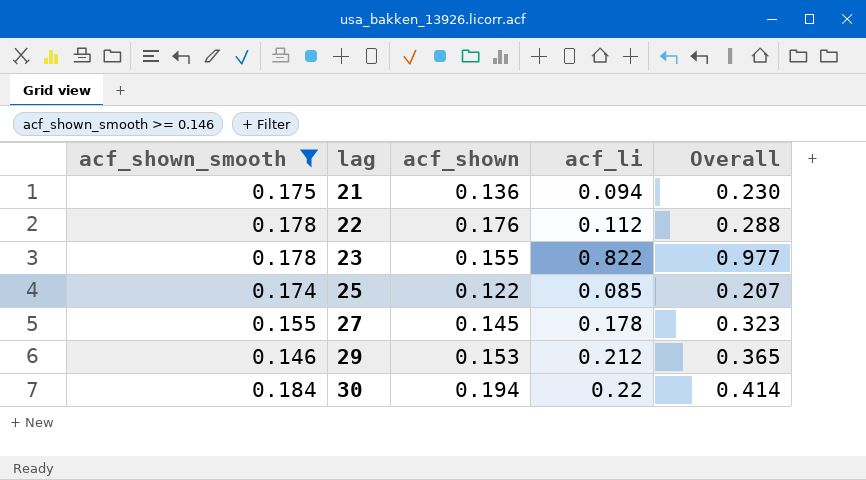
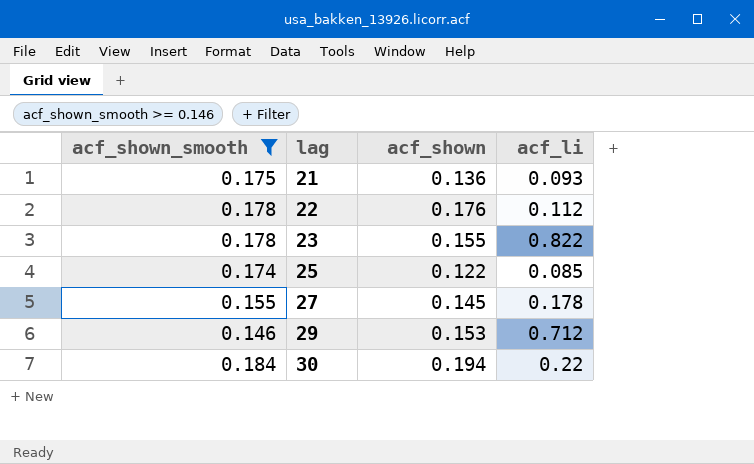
column Overall | formula: [acf_shown] + [acf_li] -> none
21 | acf_li: 0.094 -> 0.093
29 | acf_li: 0.212 -> 0.712

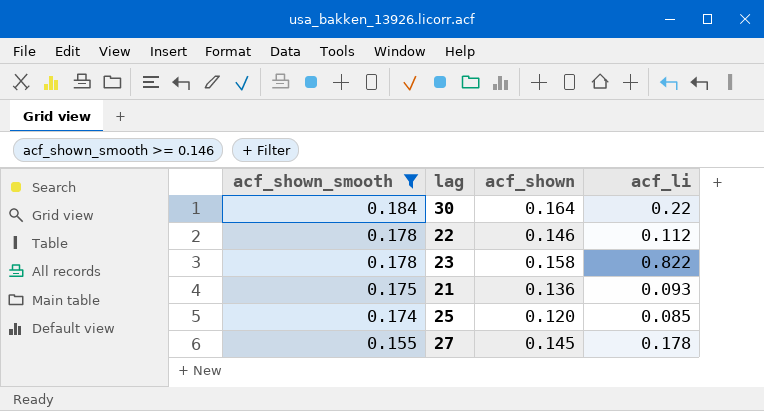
row order: lag ascending -> acf_shown_smooth descending
row 29: 0.146 | 0.153 | 0.712 -> none
30 | acf_shown: 0.194 -> 0.164
22 | acf_shown: 0.176 -> 0.146
23 | acf_shown: 0.155 -> 0.158
25 | acf_shown: 0.122 -> 0.120

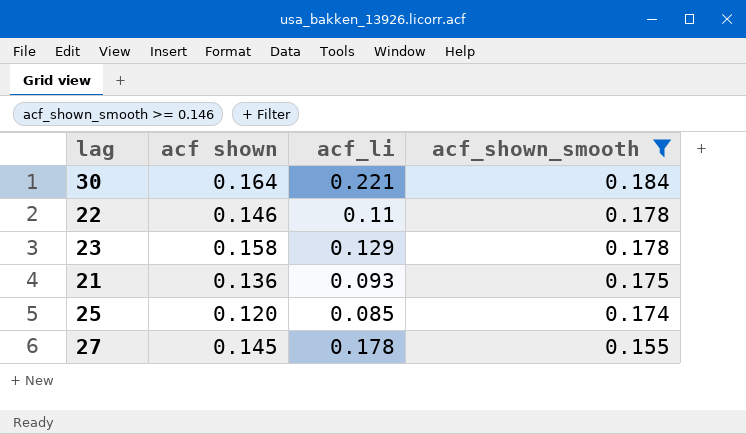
column name: acf_shown -> acf shown
column acf_shown_smooth | position: 1 -> 4
30 | acf_li: 0.22 -> 0.221
22 | acf_li: 0.112 -> 0.11
23 | acf_li: 0.822 -> 0.129

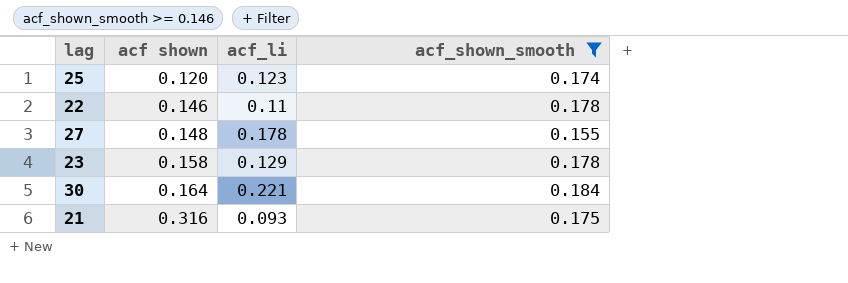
row order: acf_shown_smooth descending -> acf shown ascending
25 | acf_li: 0.085 -> 0.123
27 | acf shown: 0.145 -> 0.148
21 | acf shown: 0.136 -> 0.316

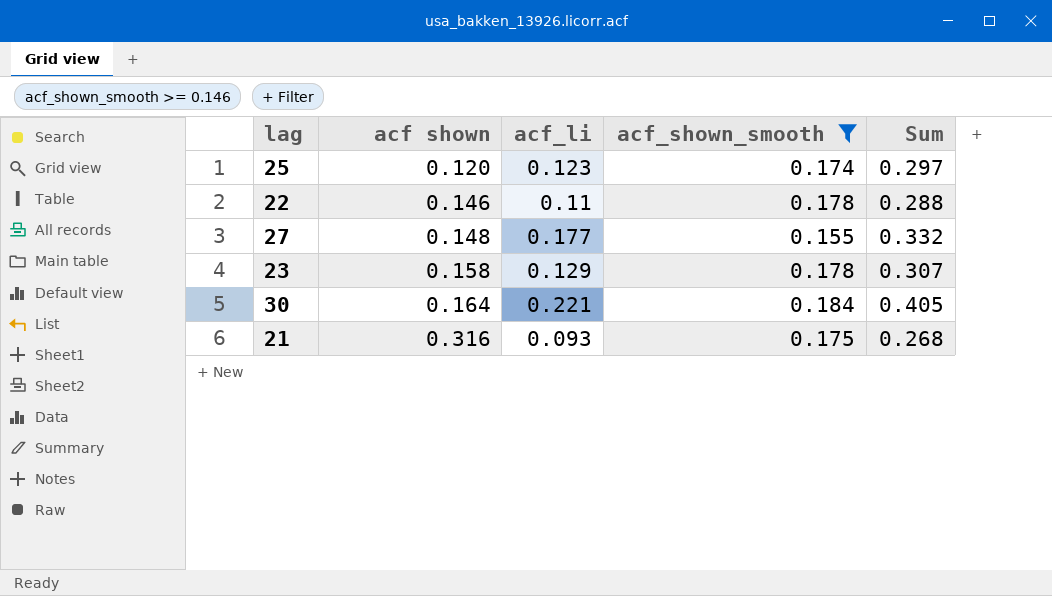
column Sum | formula: none -> [acf_li] + [acf_shown_smooth]
27 | acf_li: 0.178 -> 0.177

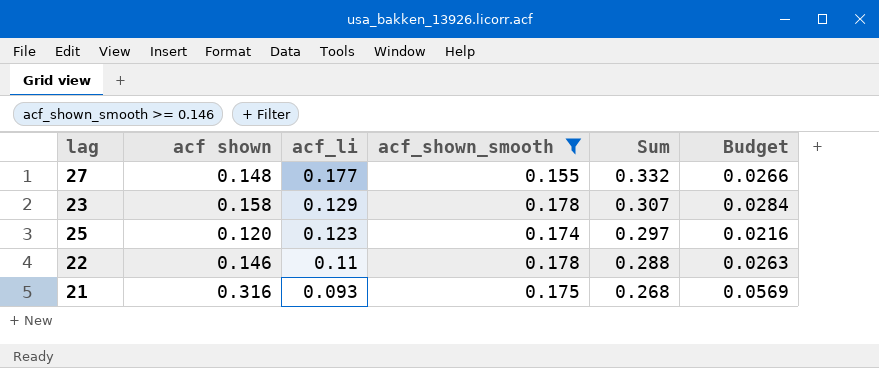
row order: acf shown ascending -> acf_li descending
column Budget | formula: none -> [acf shown] * 0.18
row 30: 0.164 | 0.221 | 0.184 | 0.405 -> none

